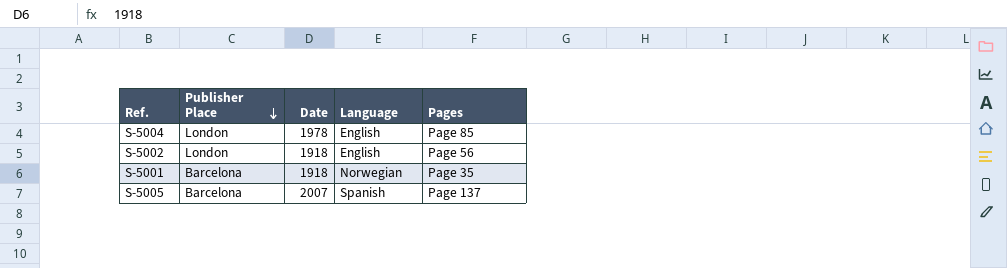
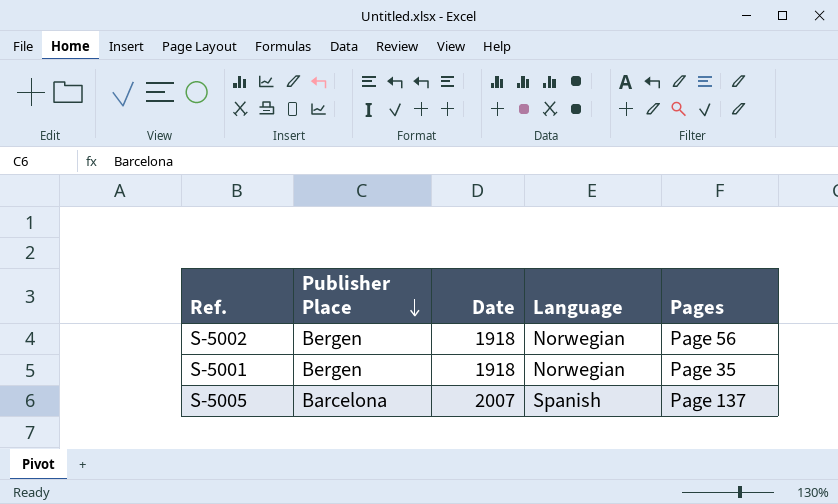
row S-5004: London | 1978 | English | Page 85 -> none
S-5002 | Publisher Place: London -> Bergen
S-5002 | Language: English -> Norwegian
S-5001 | Publisher Place: Barcelona -> Bergen

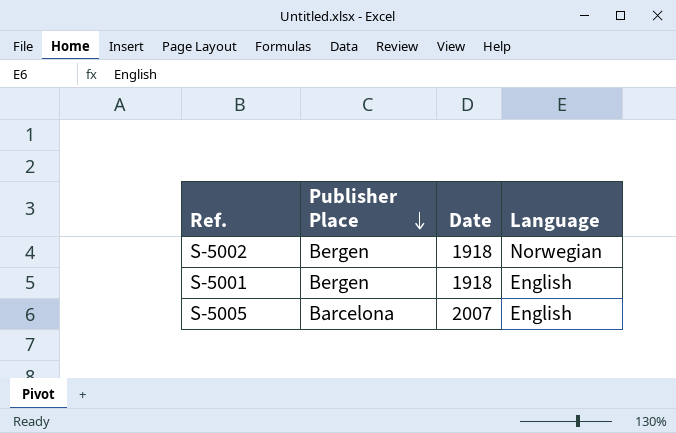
column Pages | position: 5 -> none
S-5001 | Language: Norwegian -> English
S-5005 | Language: Spanish -> English

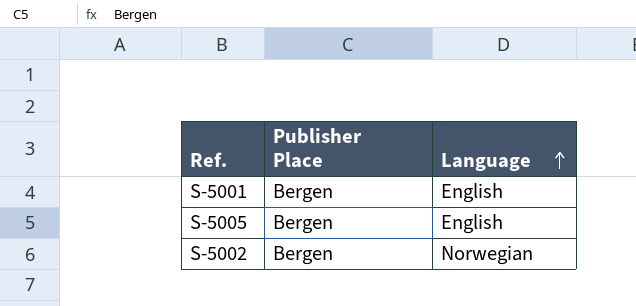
row order: Publisher Place descending -> Language ascending
column Date | position: 3 -> none
S-5005 | Publisher Place: Barcelona -> Bergen

